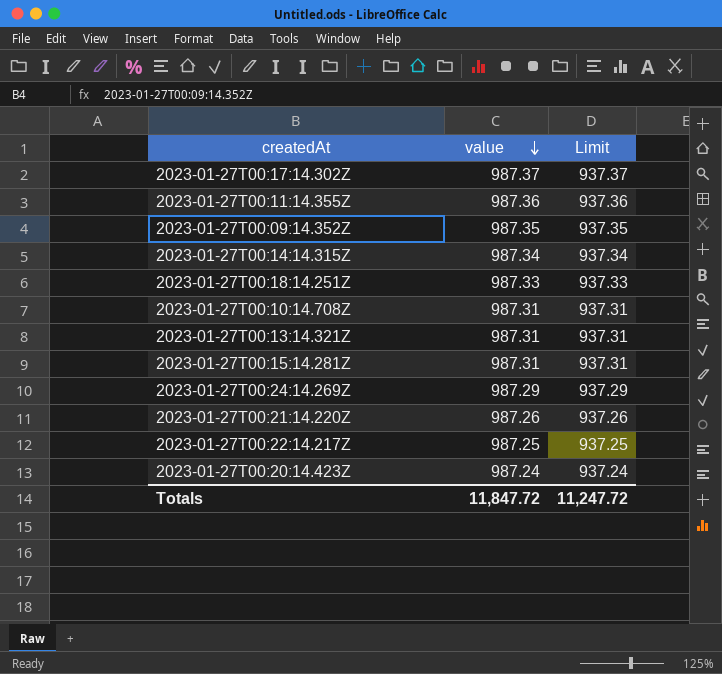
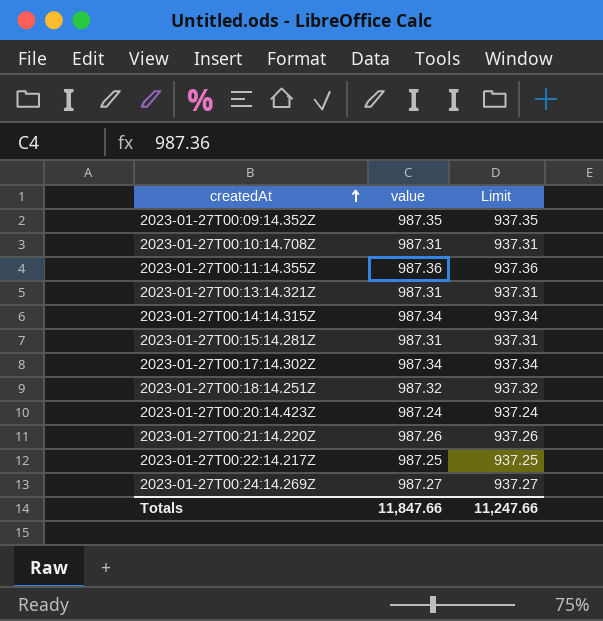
row order: value descending -> createdAt ascending
2023-01-27T00:17:14.302Z | value: 987.37 -> 987.34
2023-01-27T00:17:14.302Z | Limit: 937.37 -> 937.34
2023-01-27T00:18:14.251Z | value: 987.33 -> 987.32
2023-01-27T00:18:14.251Z | Limit: 937.33 -> 937.32
2023-01-27T00:24:14.269Z | value: 987.29 -> 987.27
2023-01-27T00:24:14.269Z | Limit: 937.29 -> 937.27
Totals | value: 11,847.72 -> 11,847.66
Totals | Limit: 11,247.72 -> 11,247.66

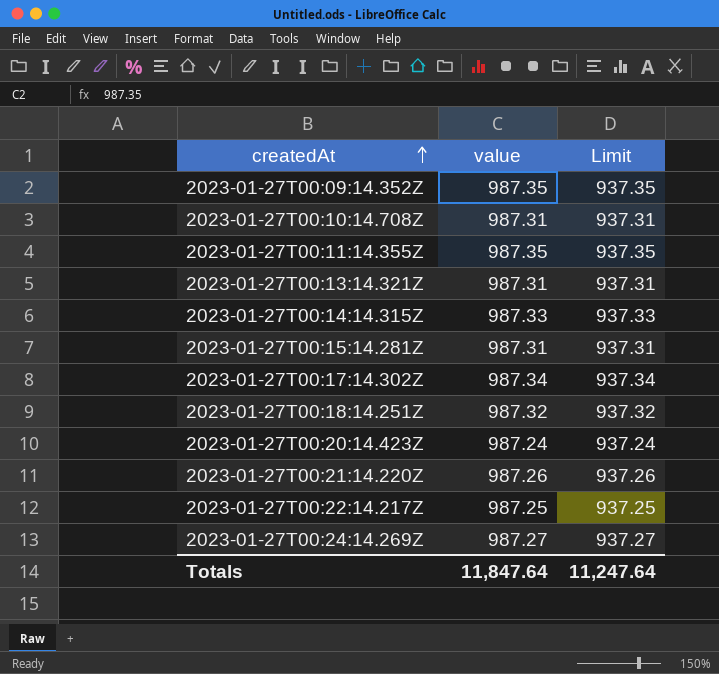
2023-01-27T00:11:14.355Z | value: 987.36 -> 987.35
2023-01-27T00:11:14.355Z | Limit: 937.36 -> 937.35
2023-01-27T00:14:14.315Z | value: 987.34 -> 987.33
2023-01-27T00:14:14.315Z | Limit: 937.34 -> 937.33
Totals | value: 11,847.66 -> 11,847.64
Totals | Limit: 11,247.66 -> 11,247.64

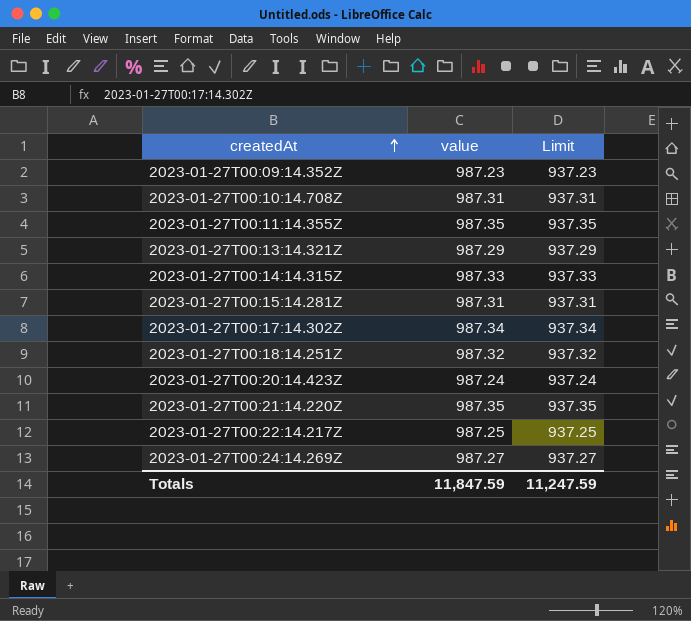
2023-01-27T00:09:14.352Z | value: 987.35 -> 987.23
2023-01-27T00:09:14.352Z | Limit: 937.35 -> 937.23
2023-01-27T00:13:14.321Z | value: 987.31 -> 987.29
2023-01-27T00:13:14.321Z | Limit: 937.31 -> 937.29
2023-01-27T00:21:14.220Z | value: 987.26 -> 987.35
2023-01-27T00:21:14.220Z | Limit: 937.26 -> 937.35
Totals | value: 11,847.64 -> 11,847.59
Totals | Limit: 11,247.64 -> 11,247.59

